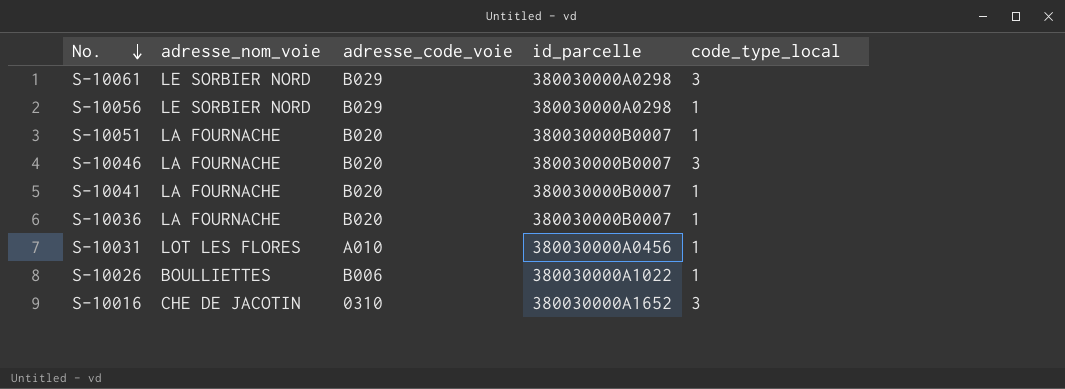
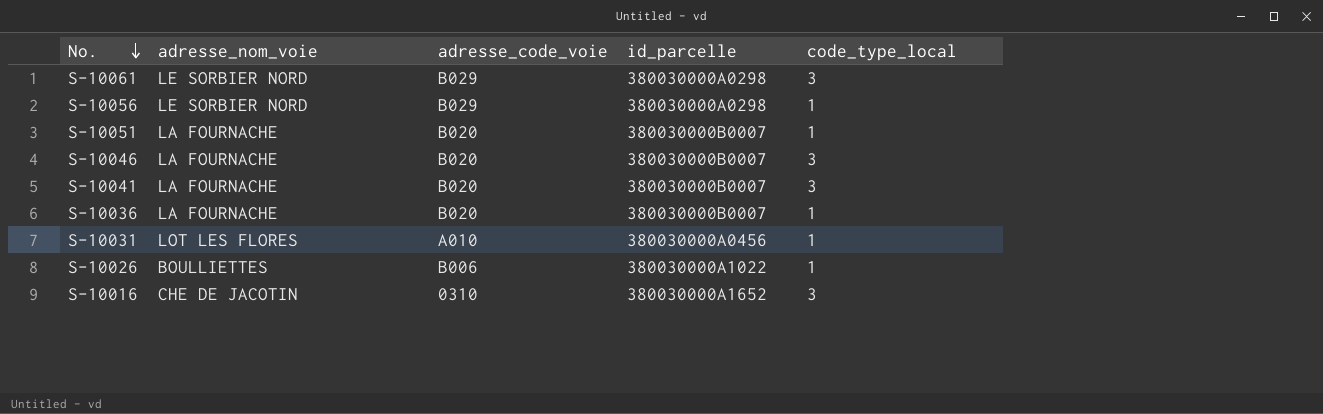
S-10041 | code_type_local: 1 -> 3

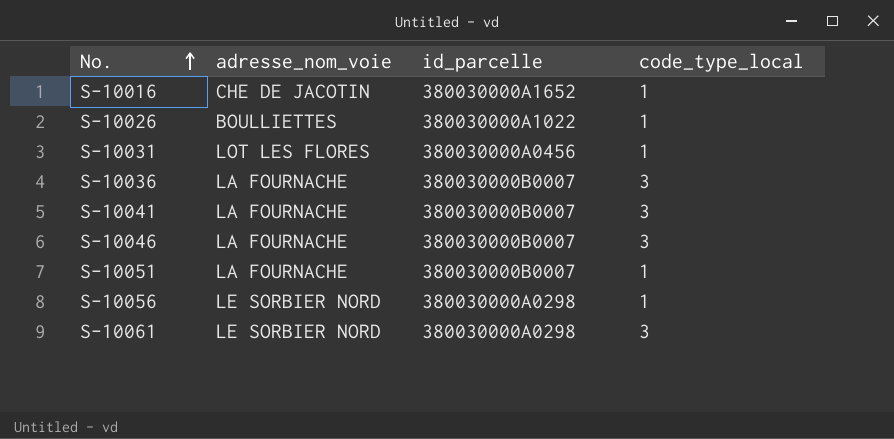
row order: No. descending -> No. ascending
column adresse_code_voie | position: 3 -> none
S-10016 | code_type_local: 3 -> 1
S-10036 | code_type_local: 1 -> 3

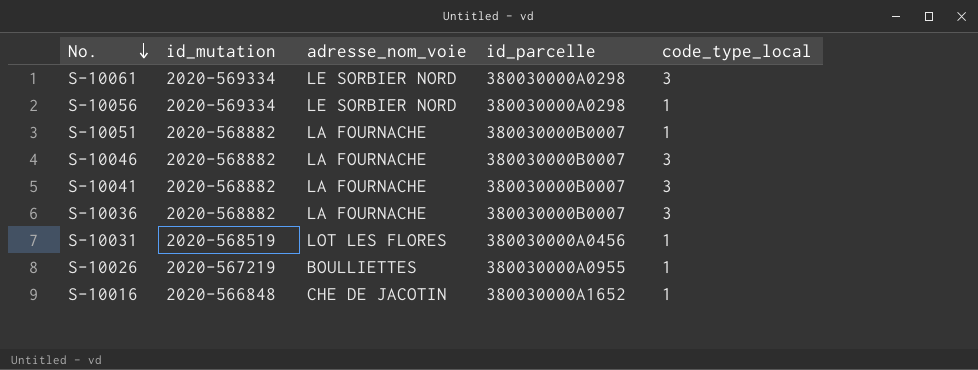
row order: No. ascending -> No. descending
column id_mutation | position: none -> 2
S-10026 | id_parcelle: 380030000A1022 -> 380030000A0955

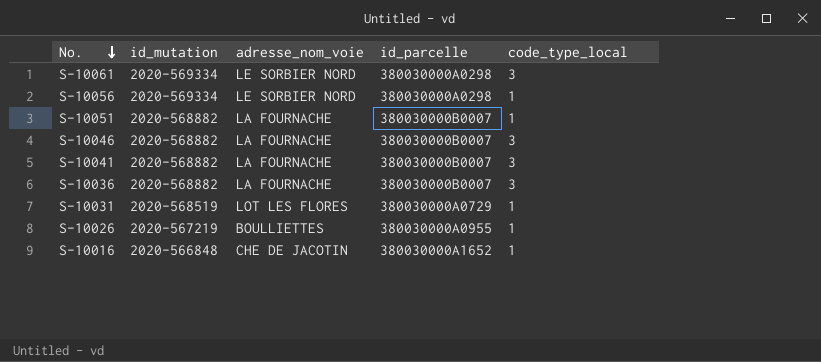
S-10031 | id_parcelle: 380030000A0456 -> 380030000A0729

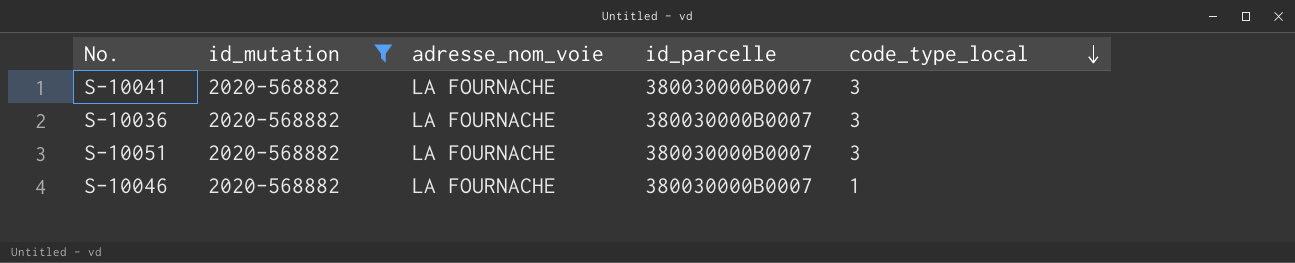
filter: none -> id_mutation = 2020-568882
row order: No. descending -> code_type_local descending
S-10051 | code_type_local: 1 -> 3
S-10046 | code_type_local: 3 -> 1

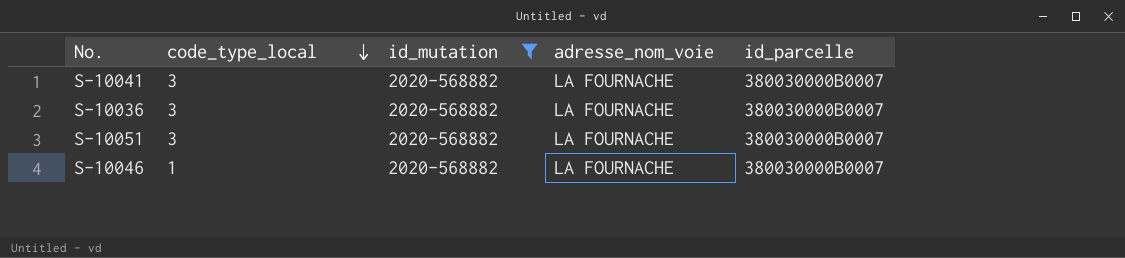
column code_type_local | position: 5 -> 2

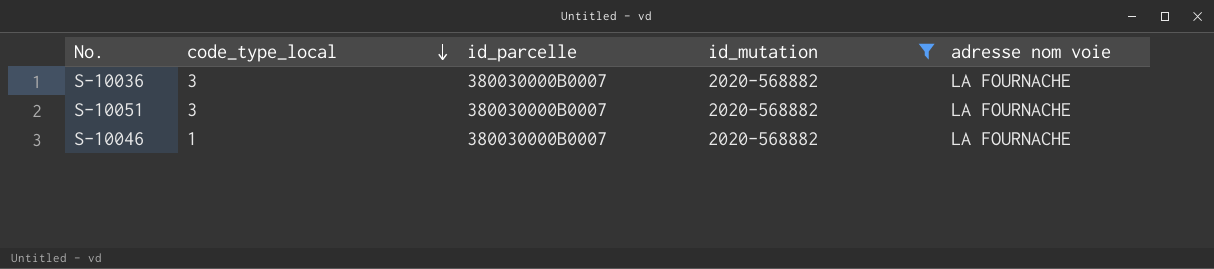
column id_parcelle | position: 5 -> 3
column name: adresse_nom_voie -> adresse nom voie
row S-10041: 3 | 2020-568882 | LA FOURNACHE | 380030000B0007 -> none

